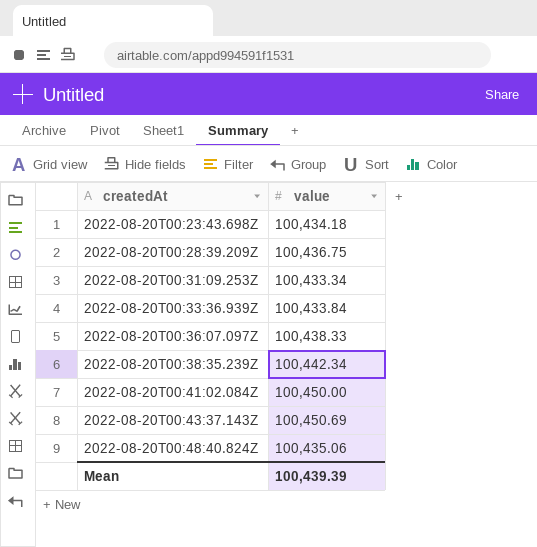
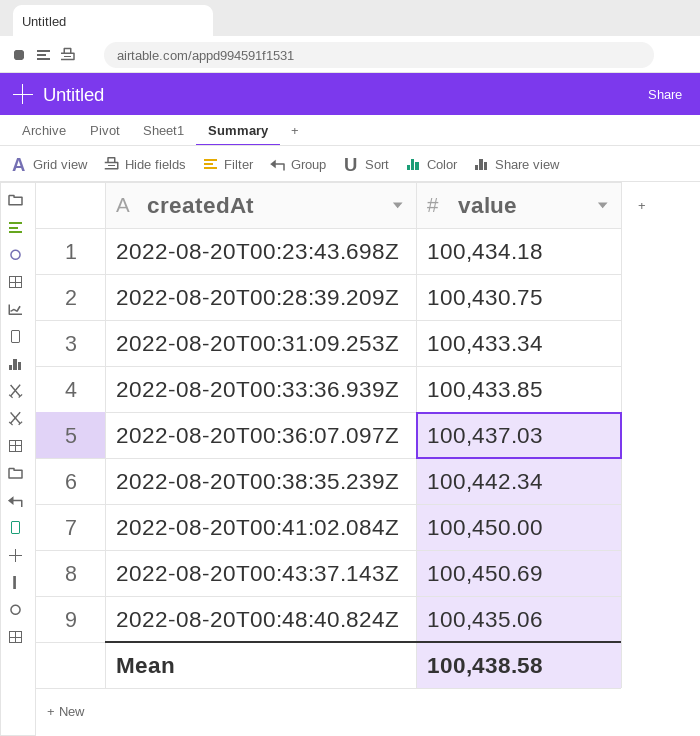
2022-08-20T00:28:39.209Z | value: 100,436.75 -> 100,430.75
2022-08-20T00:33:36.939Z | value: 100,433.84 -> 100,433.85
2022-08-20T00:36:07.097Z | value: 100,438.33 -> 100,437.03
Mean | value: 100,439.39 -> 100,438.58

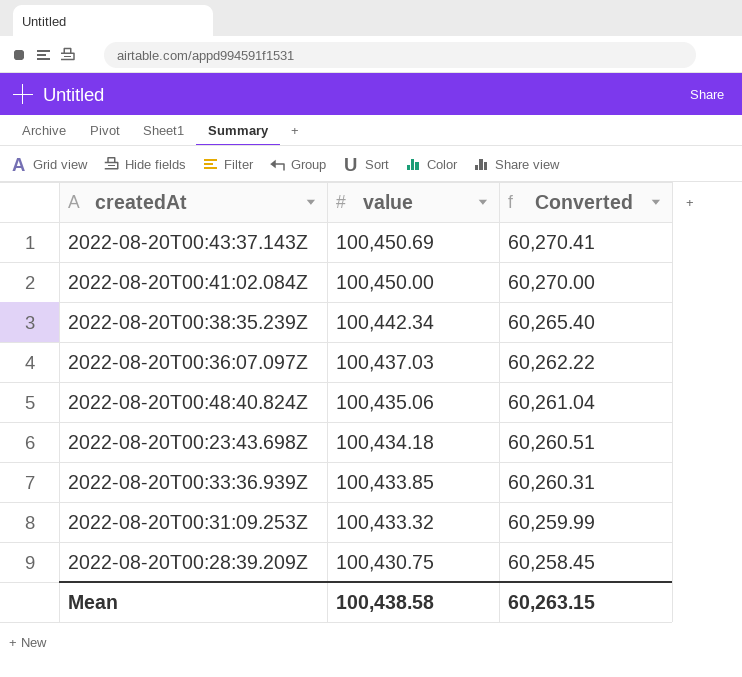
row order: createdAt ascending -> value descending
column Converted | formula: none -> [value] * 0.6
2022-08-20T00:31:09.253Z | value: 100,433.34 -> 100,433.32

